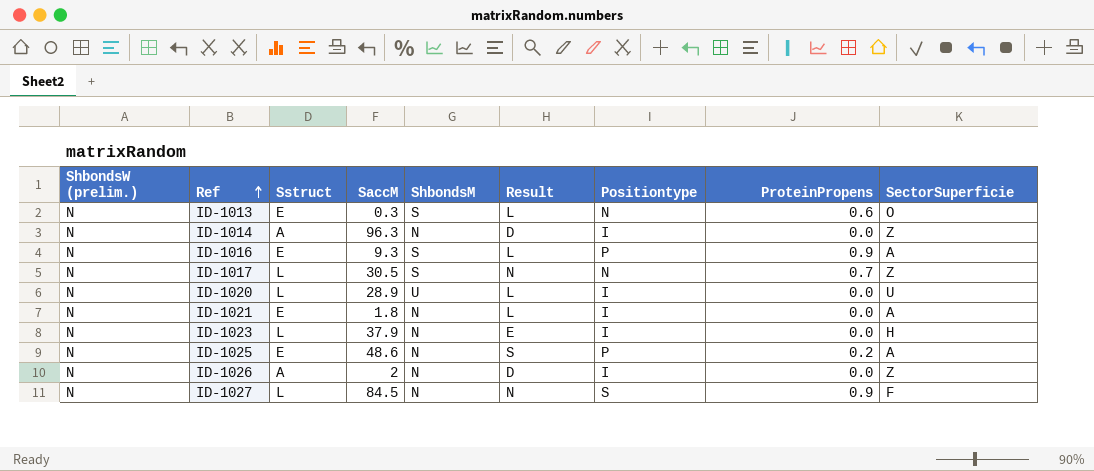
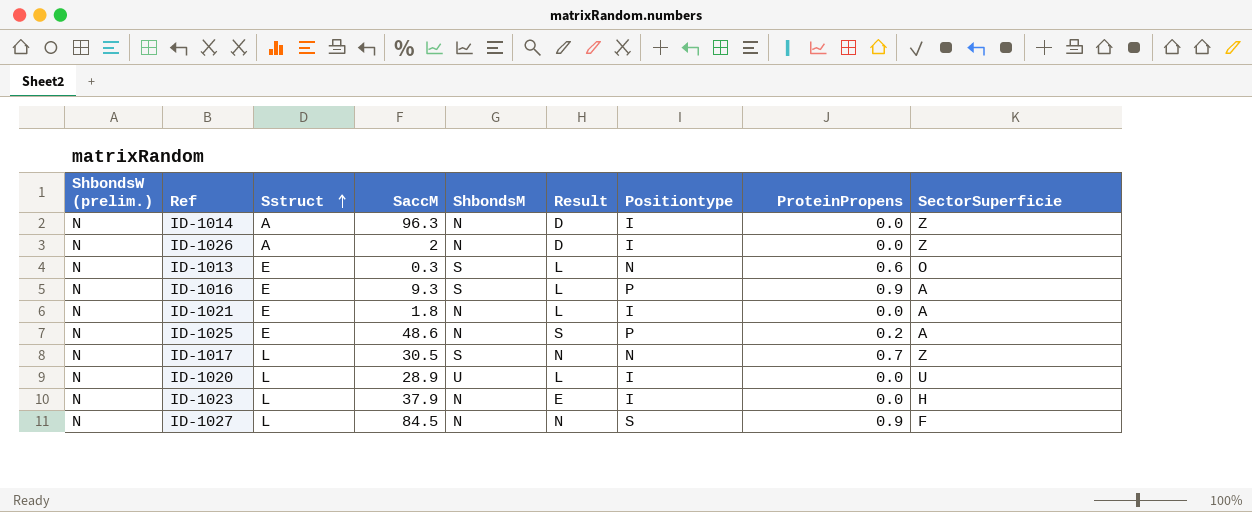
row order: Ref ascending -> Sstruct ascending

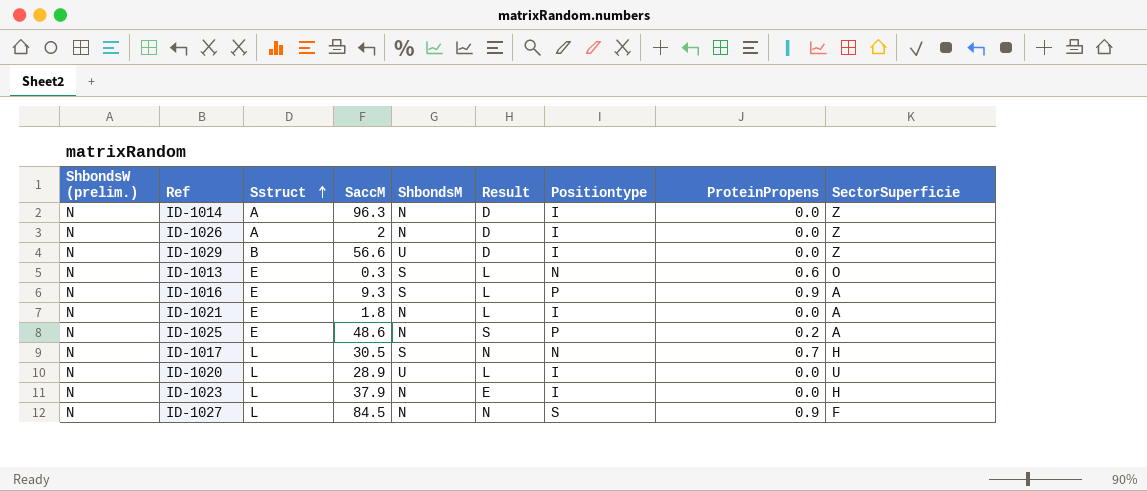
row ID-1029: none -> N | B | 56.6 | U | D | I | 0.0 | Z
ID-1017 | SectorSuperficie: Z -> H

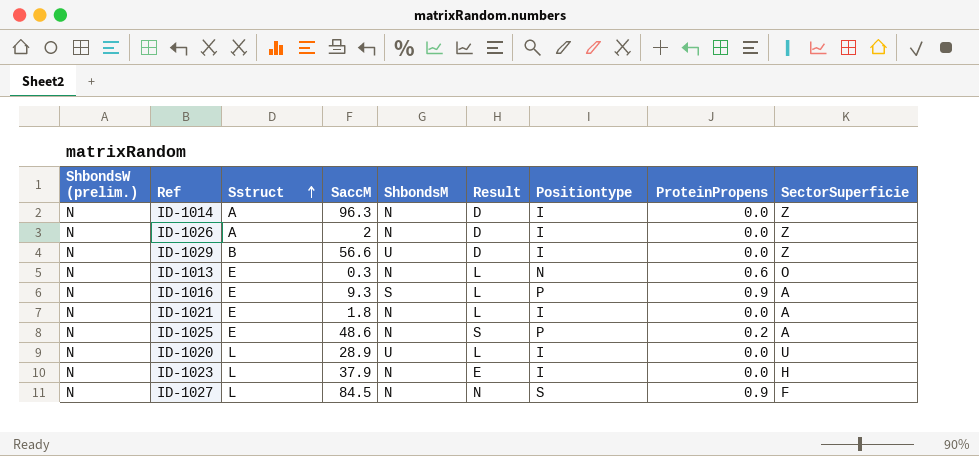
row ID-1017: N | L | 30.5 | S | N | N | 0.7 | H -> none
ID-1013 | ShbondsM: S -> N

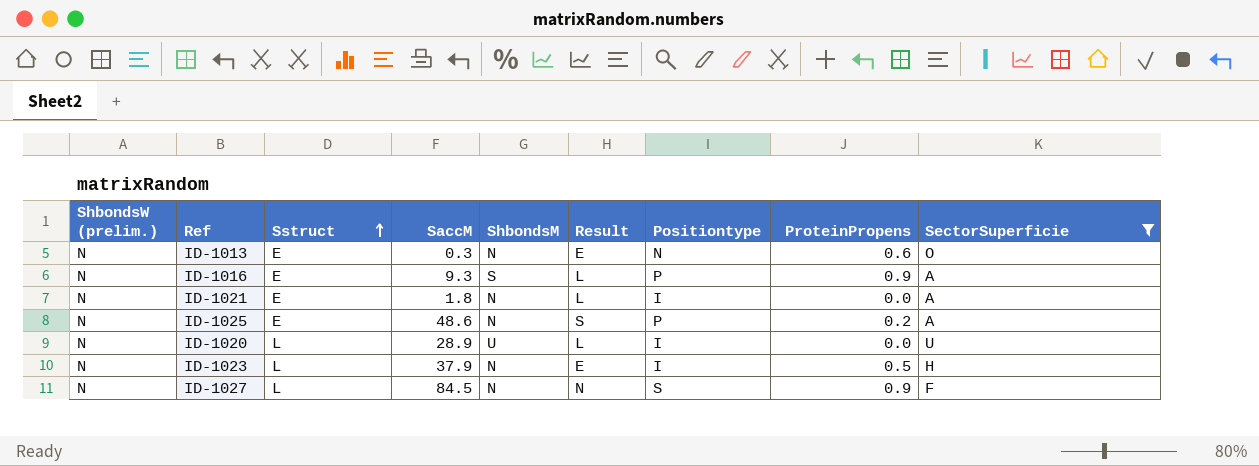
filter: none -> SectorSuperficie != Z
ID-1013 | Result: L -> E
ID-1023 | ProteinPropens: 0.0 -> 0.5

